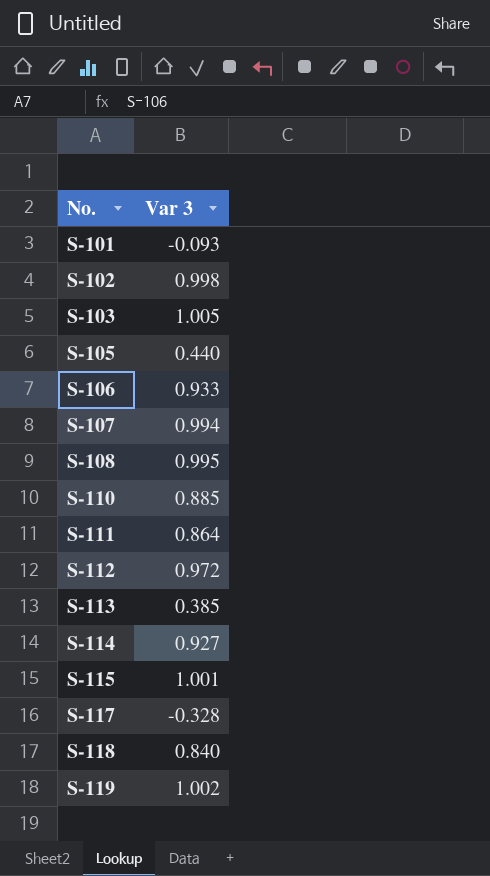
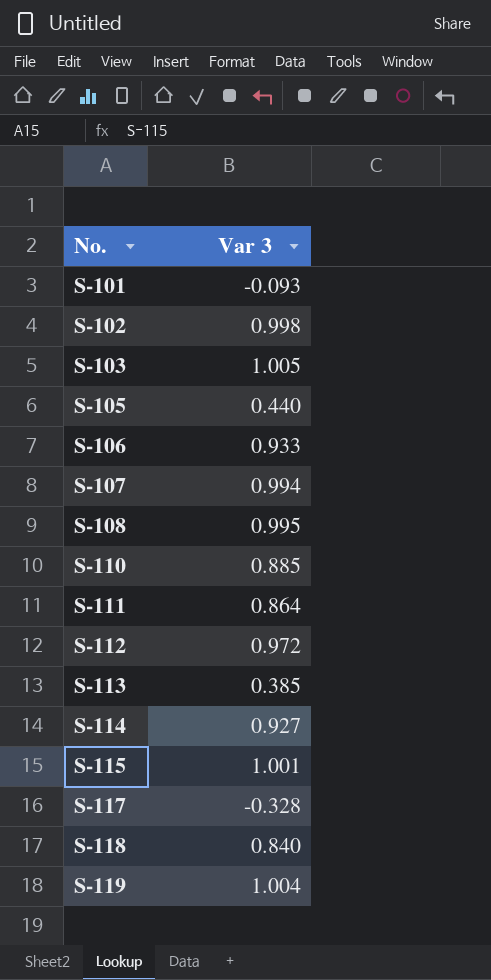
S-119 | Var 3: 1.002 -> 1.004

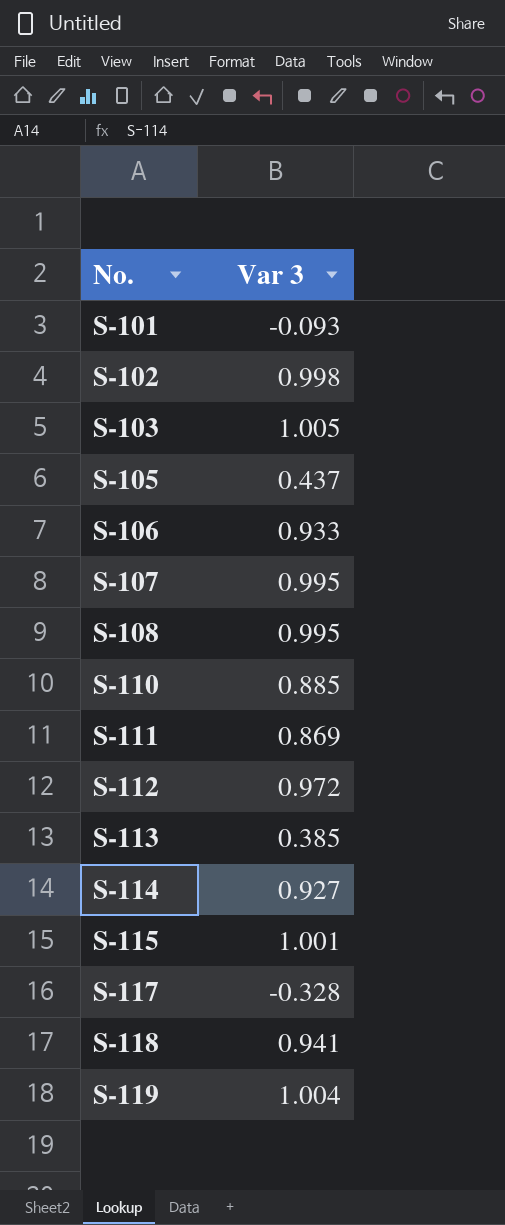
S-105 | Var 3: 0.440 -> 0.437
S-107 | Var 3: 0.994 -> 0.995
S-111 | Var 3: 0.864 -> 0.869
S-118 | Var 3: 0.840 -> 0.941

